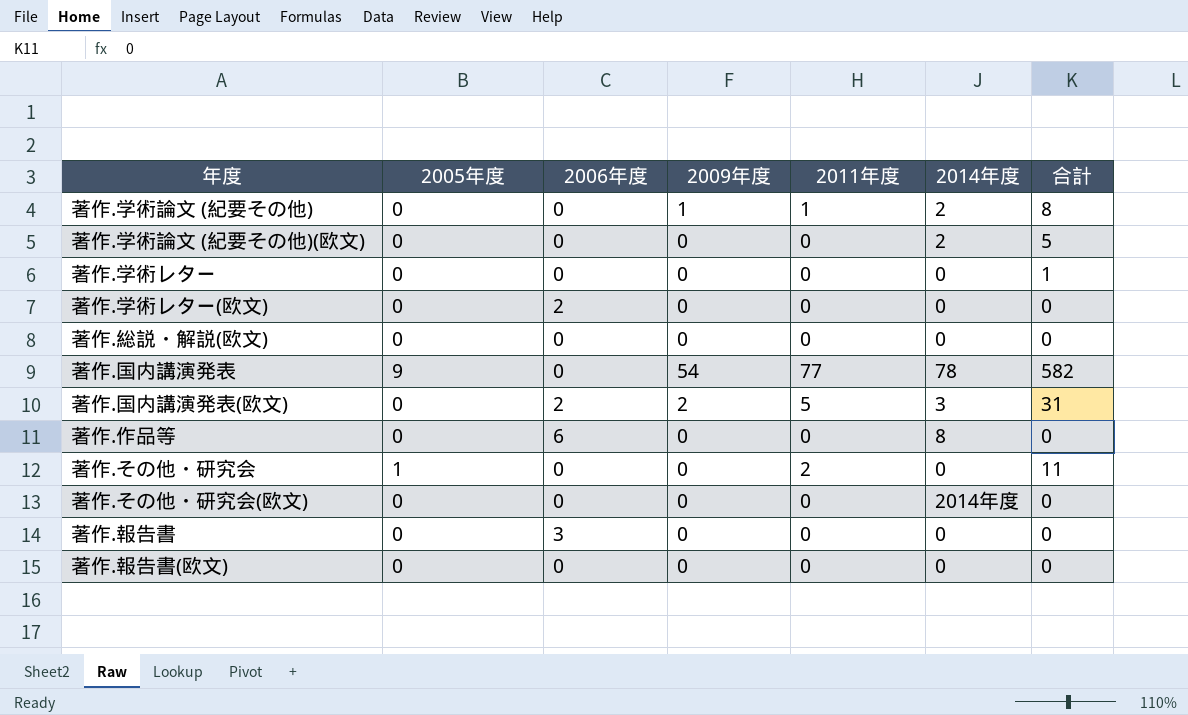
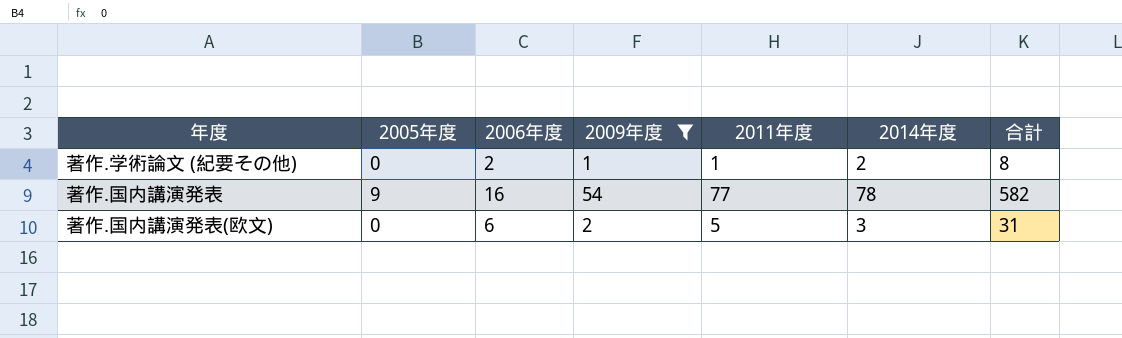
filter: none -> 2009年度 != 0
著作.学術論文 (紀要その他) | 2006年度: 0 -> 2
著作.国内講演発表 | 2006年度: 0 -> 16
著作.国内講演発表(欧文) | 2006年度: 2 -> 6

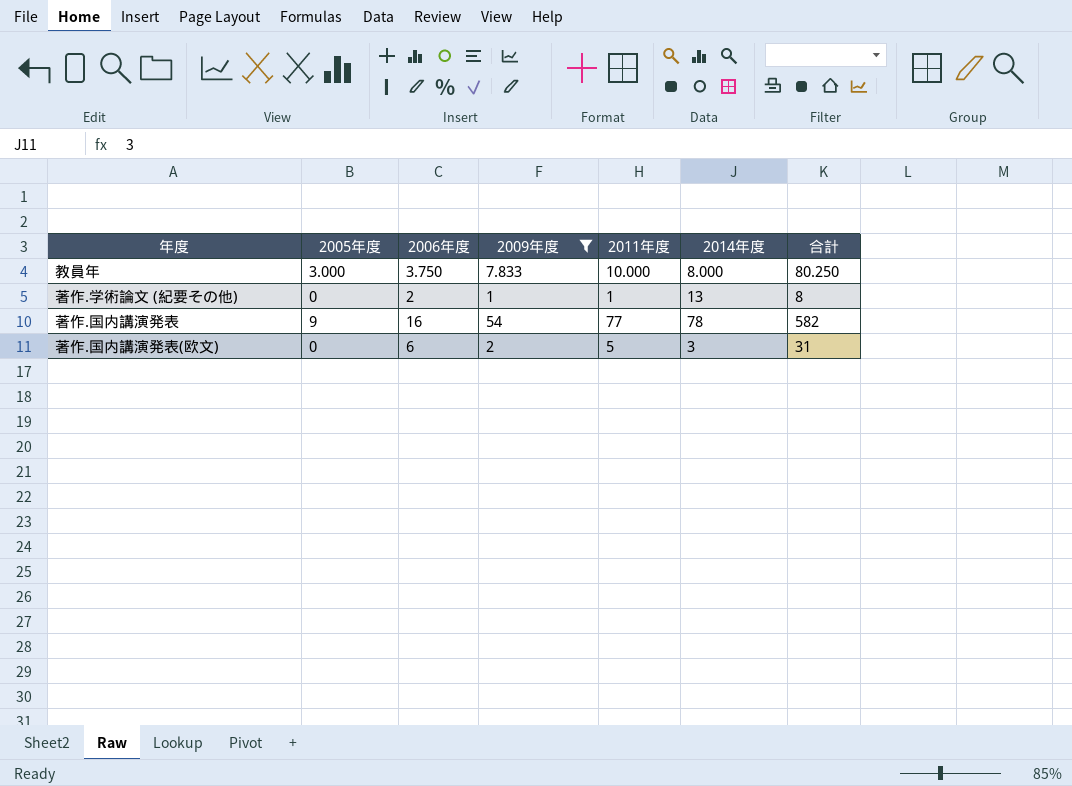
row 教員年: none -> 3.000 | 3.750 | 7.833 | 10.000 | 8.000 | 80.250
著作.学術論文 (紀要その他) | 2014年度: 2 -> 13

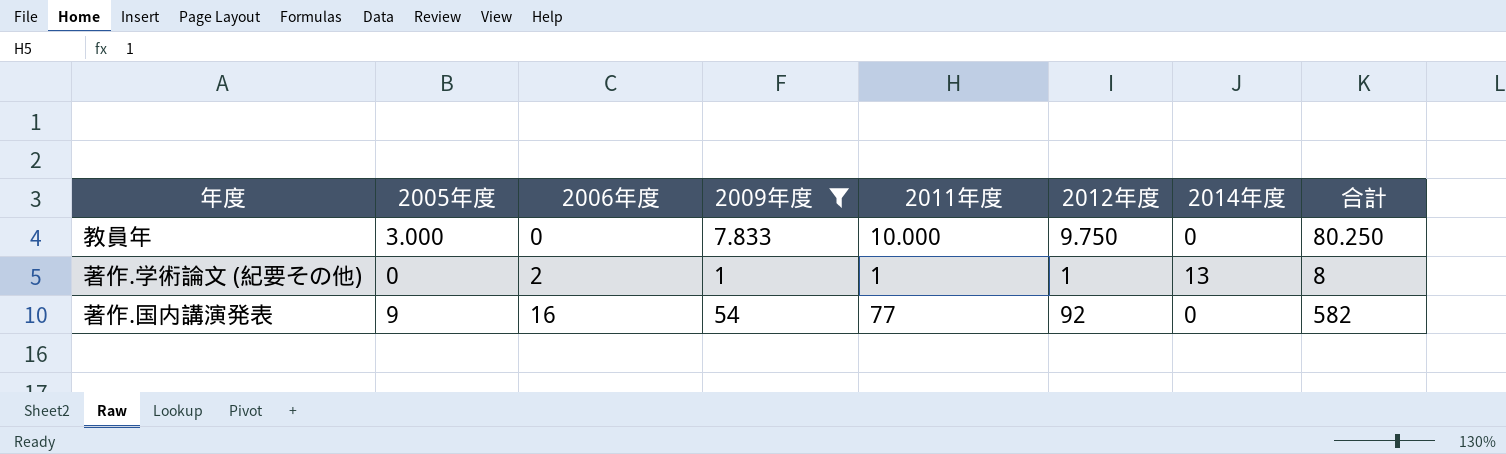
column 2012年度 | position: none -> 6
row 著作.国内講演発表(欧文): 0 | 6 | 2 | 5 | 3 | 31 -> none
教員年 | 2006年度: 3.750 -> 0
教員年 | 2014年度: 8.000 -> 0
著作.国内講演発表 | 2014年度: 78 -> 0

